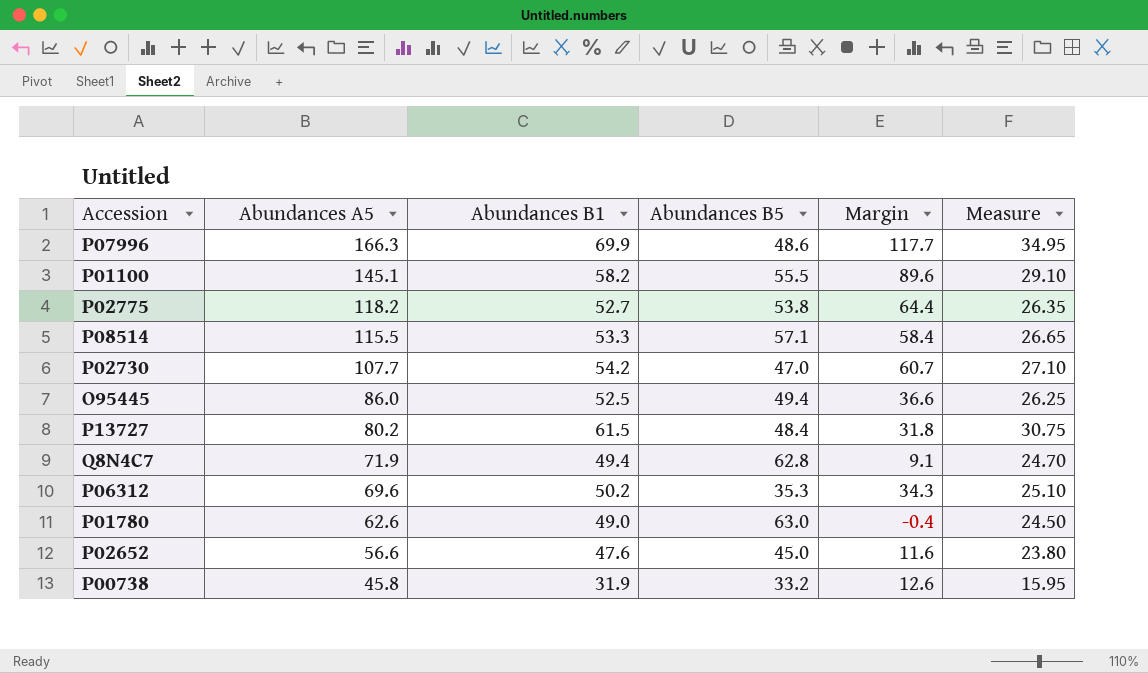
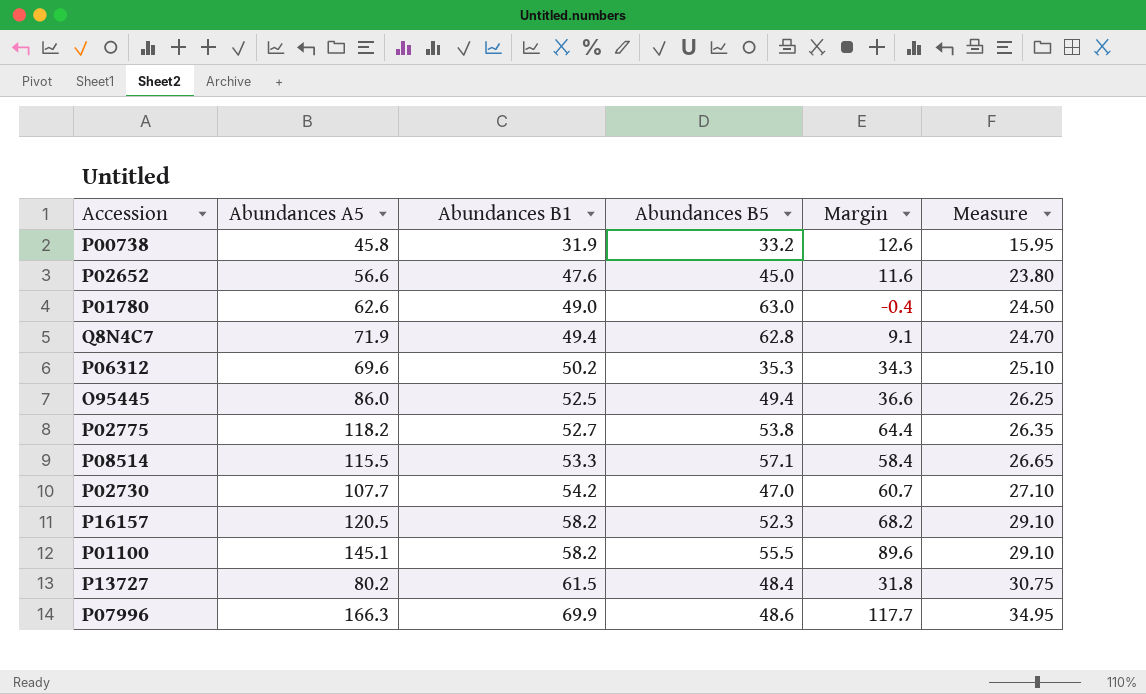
row order: Abundances A5 descending -> Abundances B1 ascending
row P16157: none -> 120.5 | 58.2 | 52.3 | 68.2 | 29.10

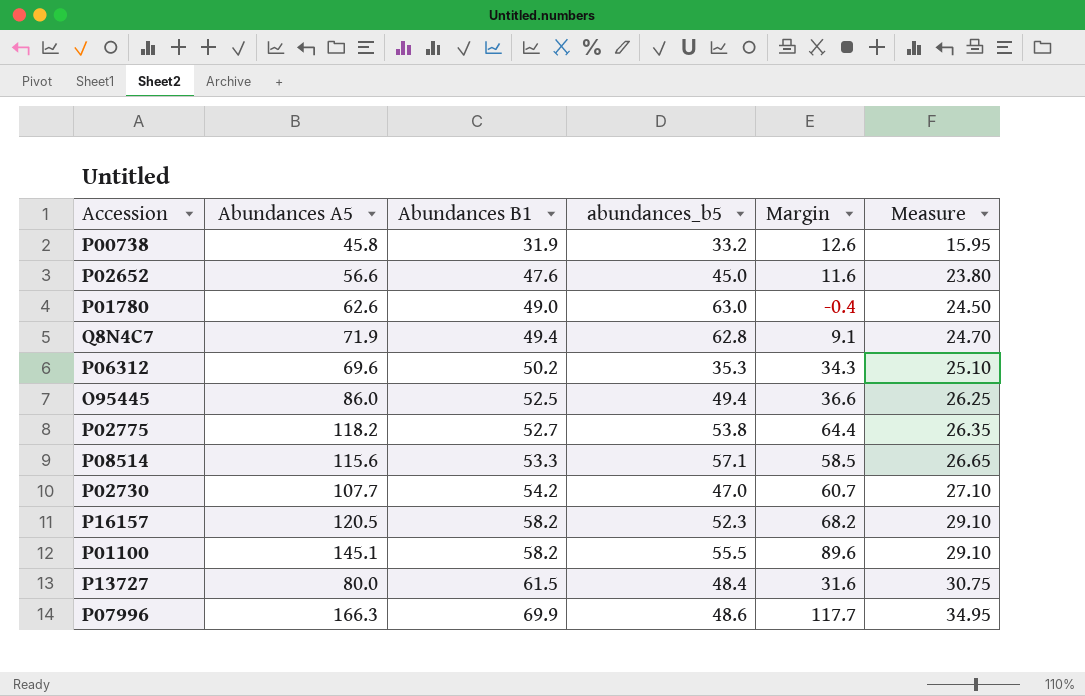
column name: Abundances B5 -> abundances_b5
P08514 | Abundances A5: 115.5 -> 115.6
P08514 | Margin: 58.4 -> 58.5
P13727 | Abundances A5: 80.2 -> 80.0
P13727 | Margin: 31.8 -> 31.6

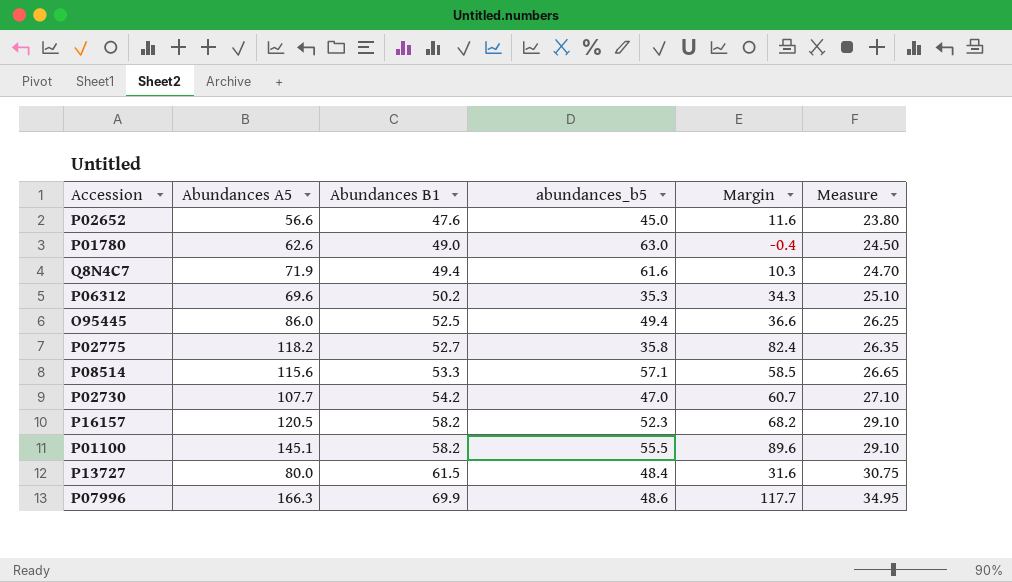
row P00738: 45.8 | 31.9 | 33.2 | 12.6 | 15.95 -> none
Q8N4C7 | abundances_b5: 62.8 -> 61.6
Q8N4C7 | Margin: 9.1 -> 10.3
P02775 | abundances_b5: 53.8 -> 35.8
P02775 | Margin: 64.4 -> 82.4

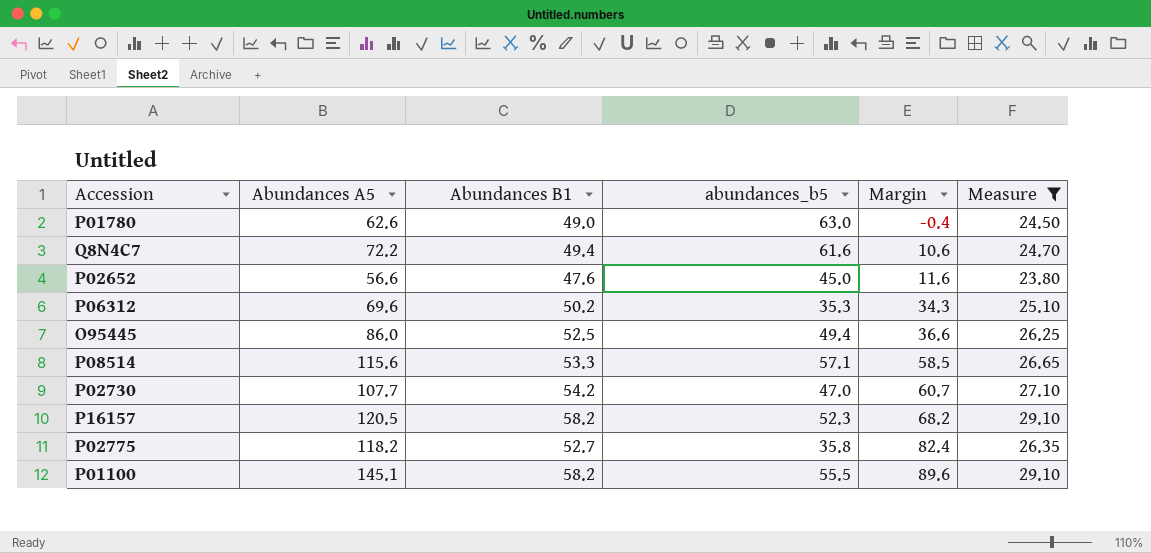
filter: none -> Measure <= 29.10
row order: Abundances B1 ascending -> Margin ascending
Q8N4C7 | Abundances A5: 71.9 -> 72.2
Q8N4C7 | Margin: 10.3 -> 10.6

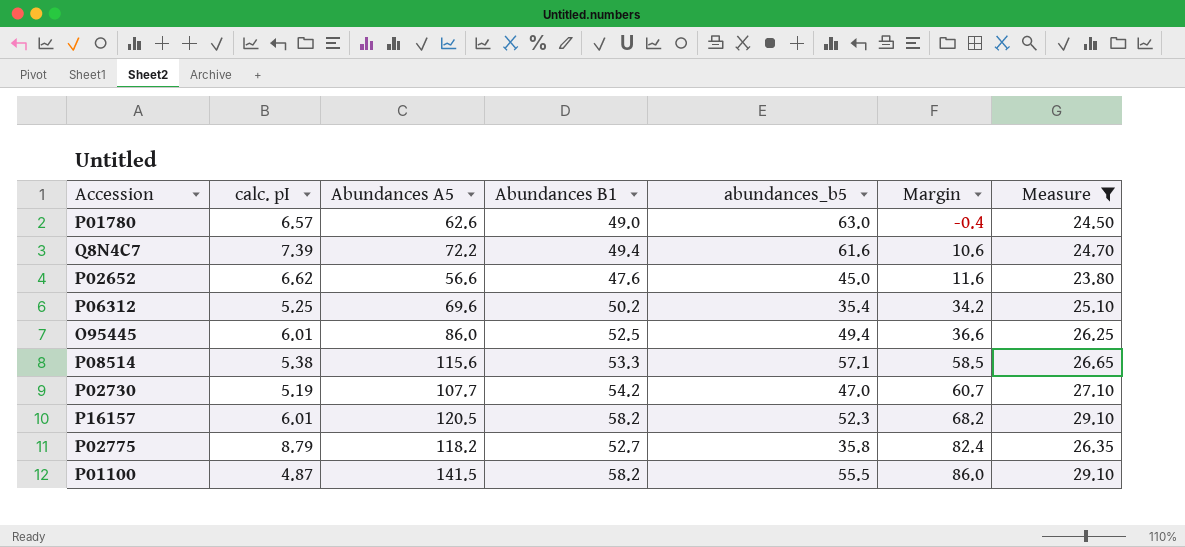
column calc. pI | position: none -> 2
P06312 | abundances_b5: 35.3 -> 35.4
P06312 | Margin: 34.3 -> 34.2
P01100 | Abundances A5: 145.1 -> 141.5
P01100 | Margin: 89.6 -> 86.0

